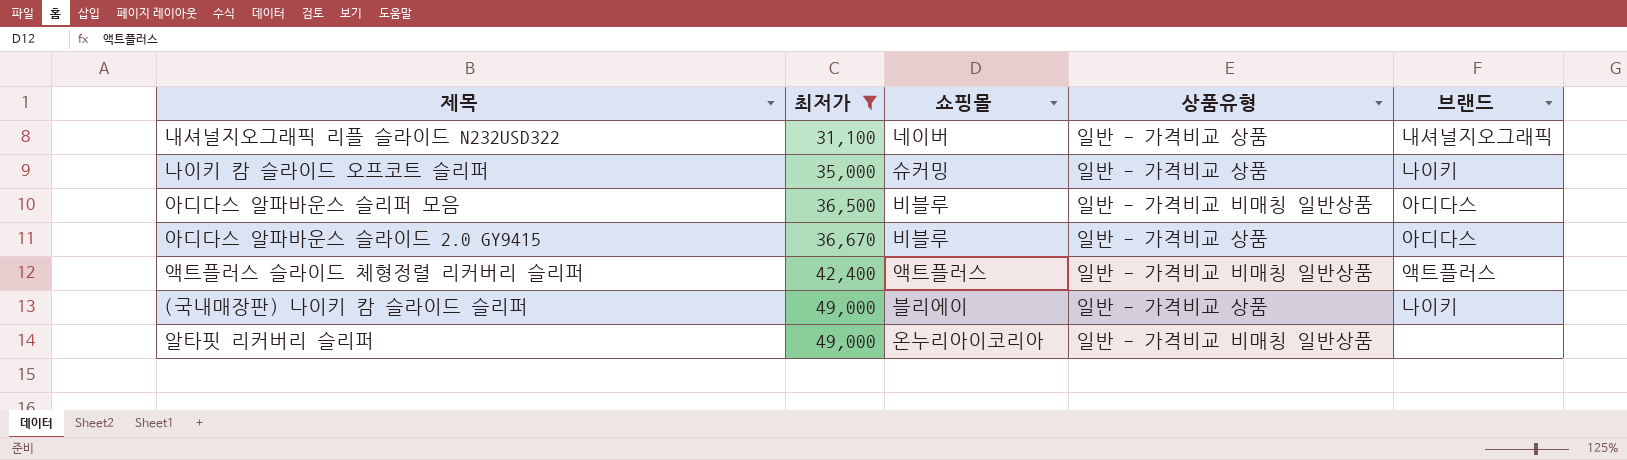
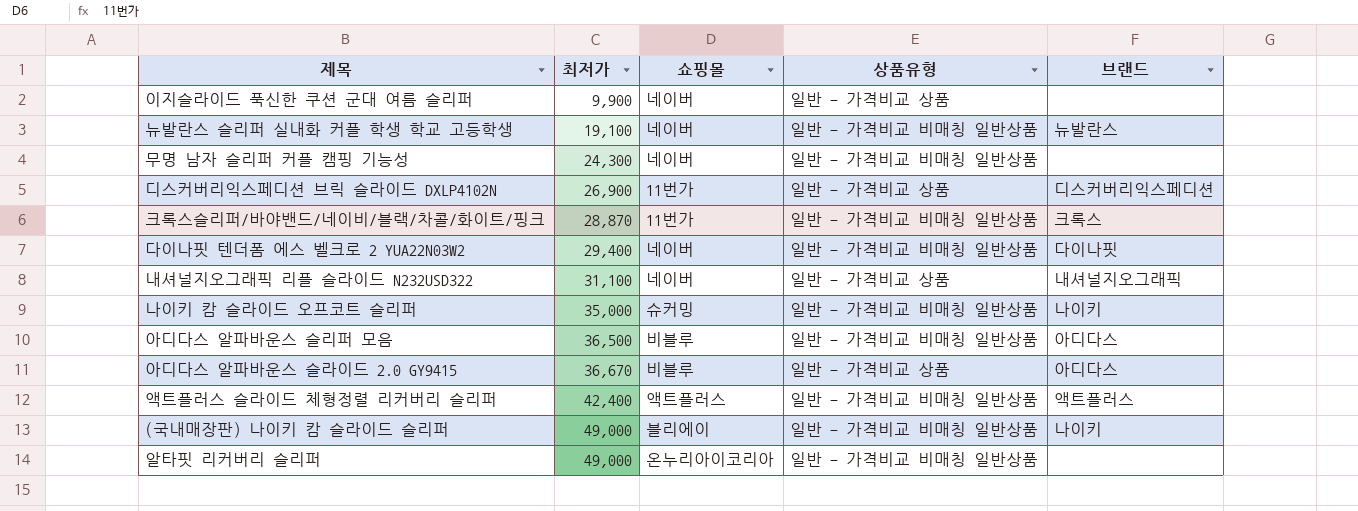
filter: 최저가 >= 31,100 -> none
나이키 캄 슬라이드 오프코트 슬리퍼 | 상품유형: 일반 - 가격비교 상품 -> 일반 - 가격비교 비매칭 일반상품
(국내매장판) 나이키 캄 슬라이드 슬리퍼 | 상품유형: 일반 - 가격비교 상품 -> 일반 - 가격비교 비매칭 일반상품

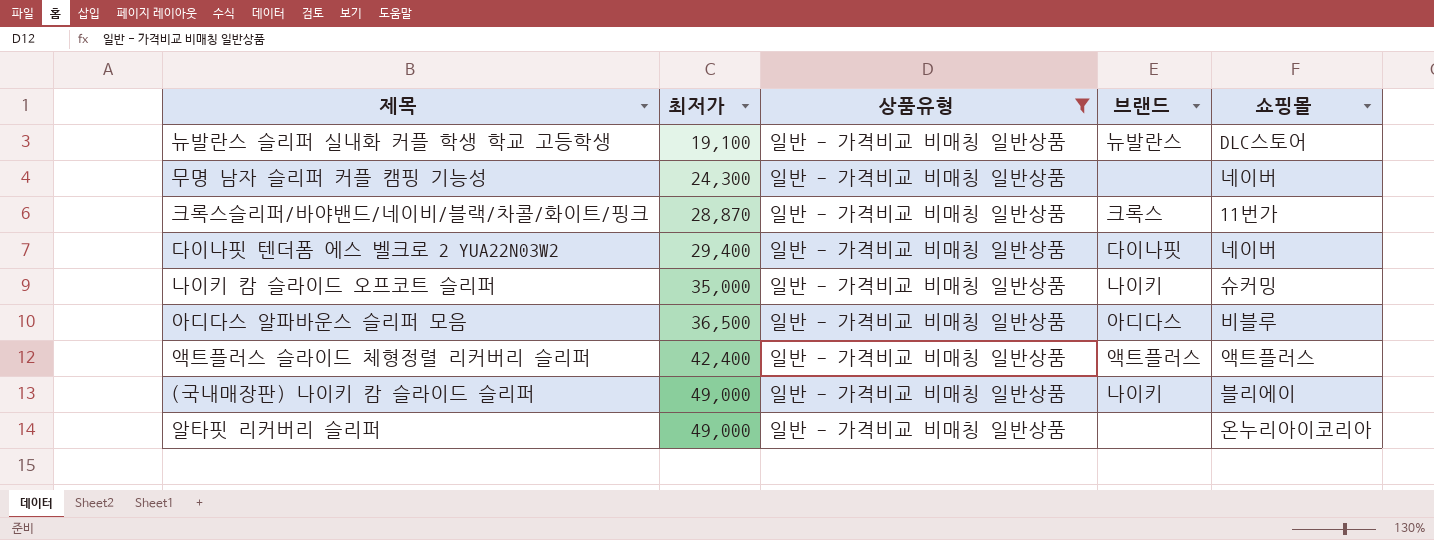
filter: none -> 상품유형 = 일반 - 가격비교 비매칭 일반상품
column 쇼핑몰 | position: 3 -> 5
뉴발란스 슬리퍼 실내화 커플 학생 학교 고등학생 | 쇼핑몰: 네이버 -> DLC스토어

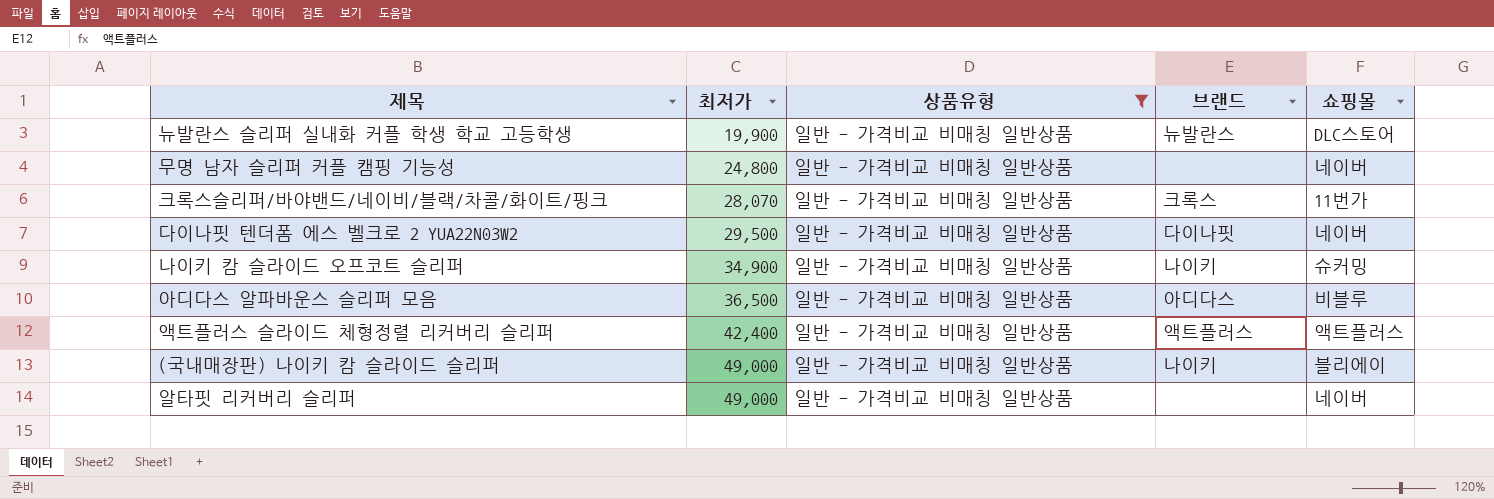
뉴발란스 슬리퍼 실내화 커플 학생 학교 고등학생 | 최저가: 19,100 -> 19,900
무명 남자 슬리퍼 커플 캠핑 기능성 | 최저가: 24,300 -> 24,800
크록스슬리퍼/바야밴드/네이비/블랙/차콜/화이트/핑크 | 최저가: 28,870 -> 28,070
다이나핏 텐더폼 에스 벨크로 2 YUA22N03W2 | 최저가: 29,400 -> 29,500
나이키 캄 슬라이드 오프코트 슬리퍼 | 최저가: 35,000 -> 34,900
알타핏 리커버리 슬리퍼 | 쇼핑몰: 온누리아이코리아 -> 네이버

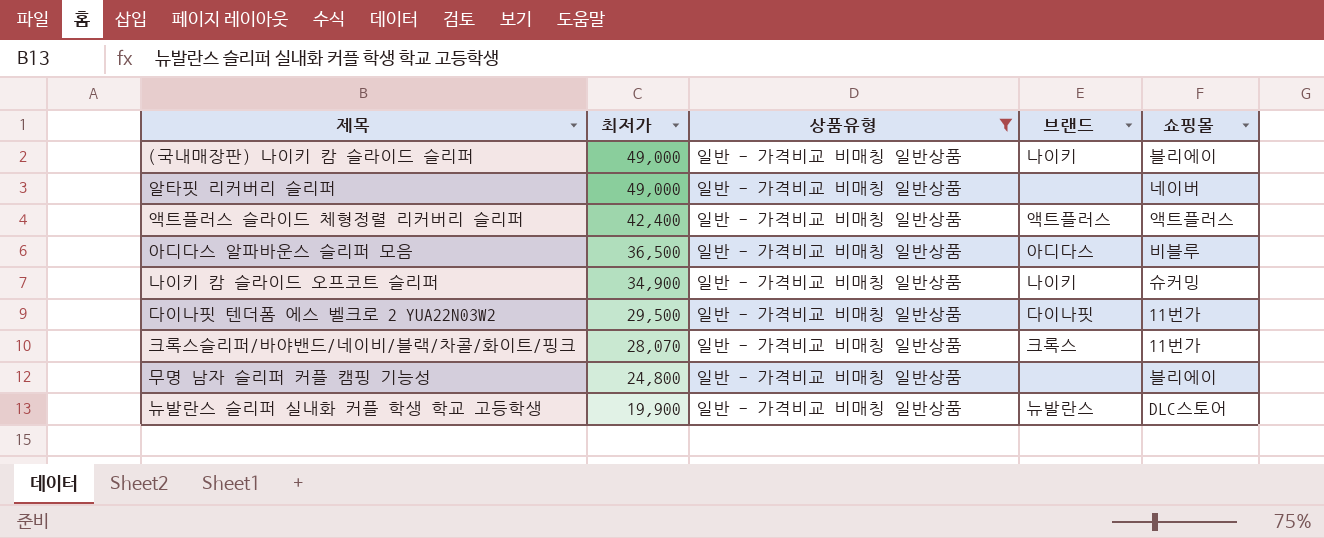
row order: 최저가 ascending -> 최저가 descending
다이나핏 텐더폼 에스 벨크로 2 YUA22N03W2 | 쇼핑몰: 네이버 -> 11번가
무명 남자 슬리퍼 커플 캠핑 기능성 | 쇼핑몰: 네이버 -> 블리에이

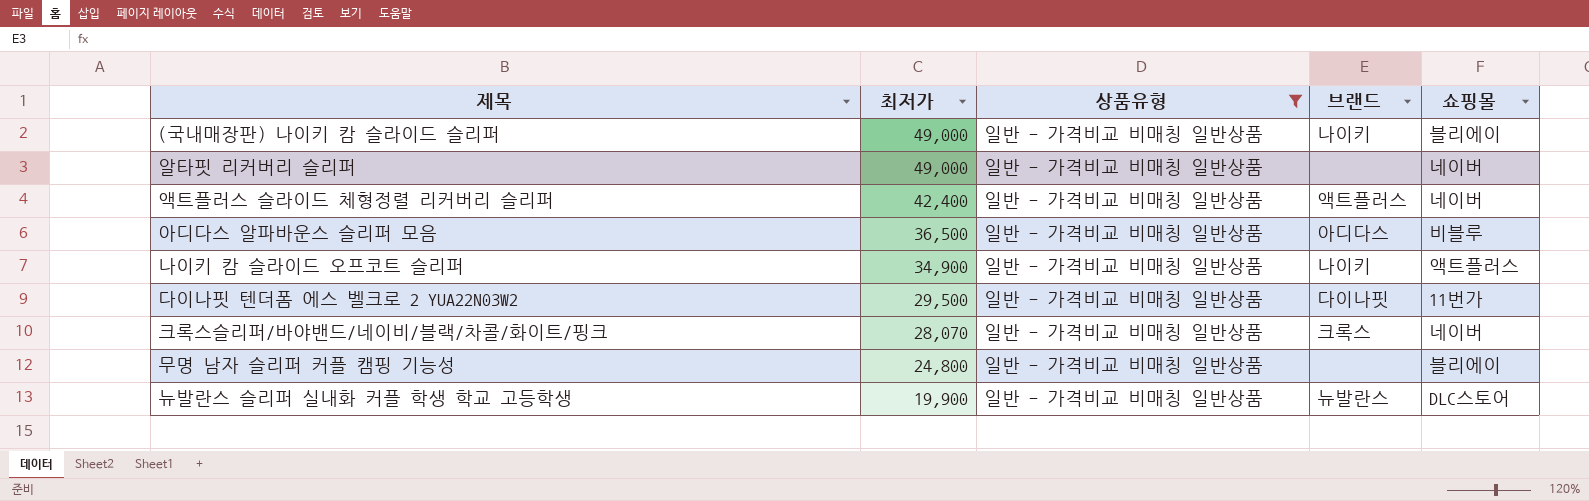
액트플러스 슬라이드 체형정렬 리커버리 슬리퍼 | 쇼핑몰: 액트플러스 -> 네이버
나이키 캄 슬라이드 오프코트 슬리퍼 | 쇼핑몰: 슈커밍 -> 액트플러스
크록스슬리퍼/바야밴드/네이비/블랙/차콜/화이트/핑크 | 쇼핑몰: 11번가 -> 네이버

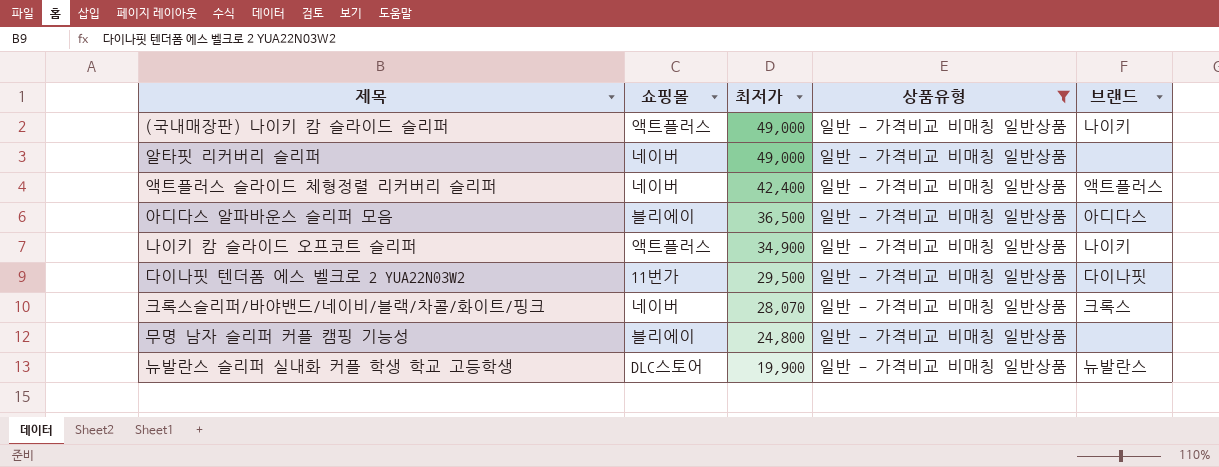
column 쇼핑몰 | position: 5 -> 2
(국내매장판) 나이키 캄 슬라이드 슬리퍼 | 쇼핑몰: 블리에이 -> 액트플러스
아디다스 알파바운스 슬리퍼 모음 | 쇼핑몰: 비블루 -> 블리에이

